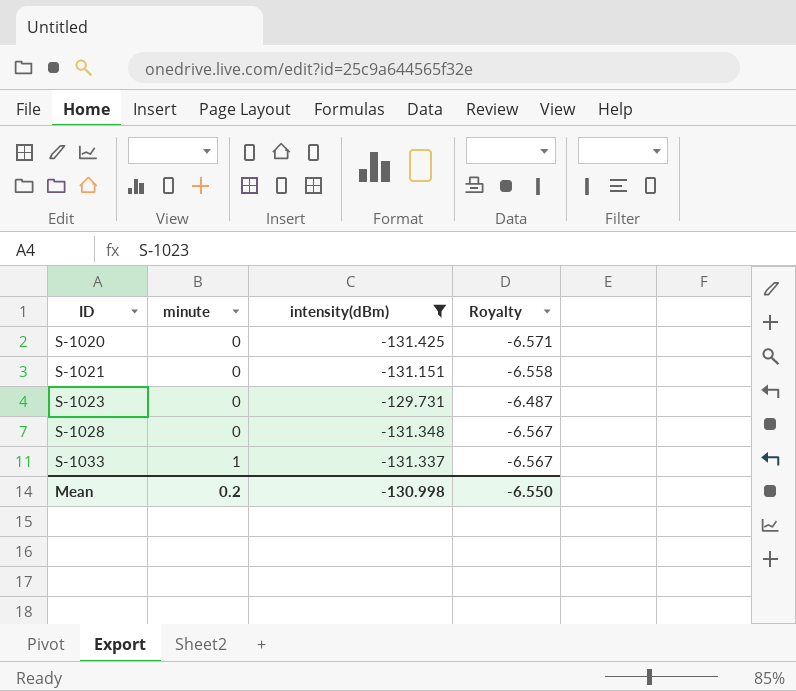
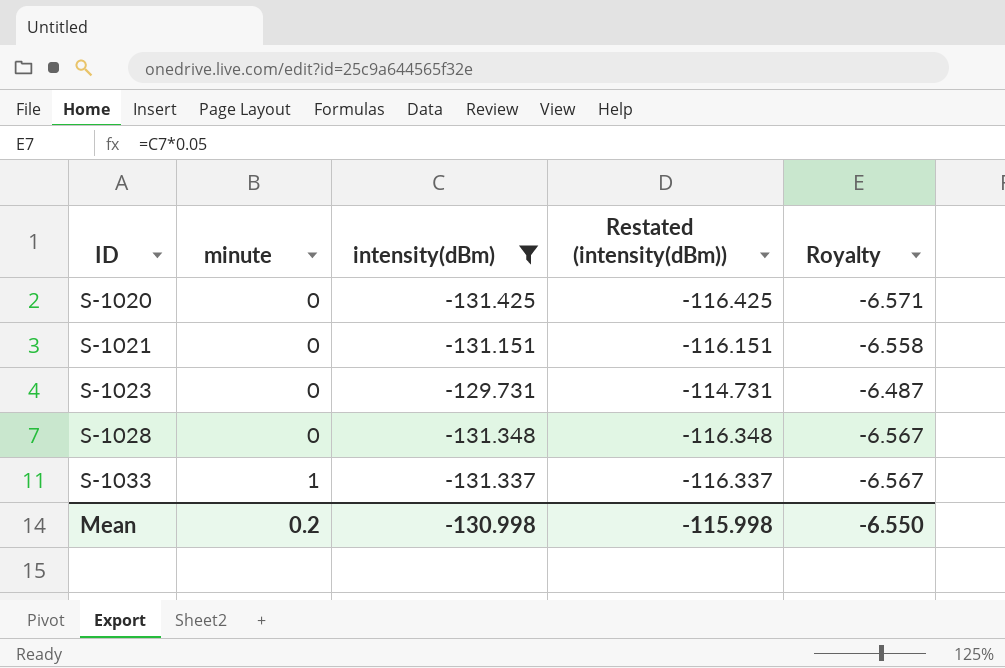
column Restated (intensity(dBm)) | formula: none -> [intensity(dBm)] + 15

